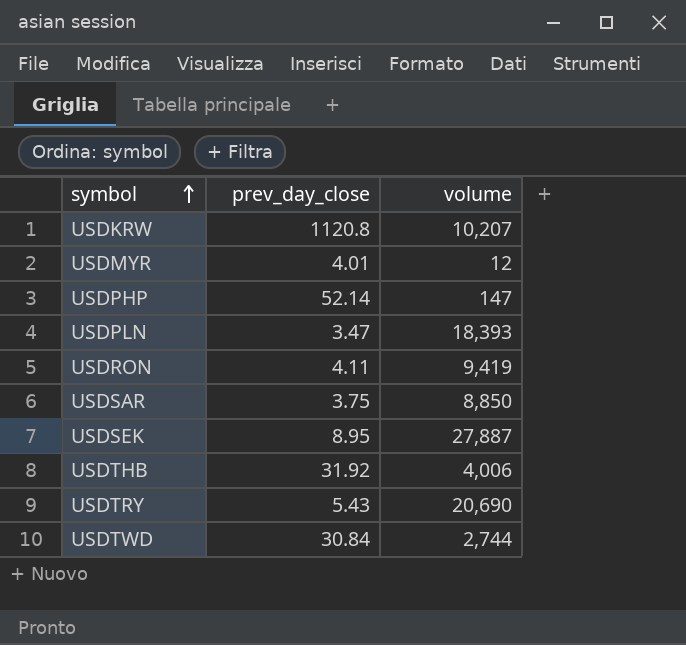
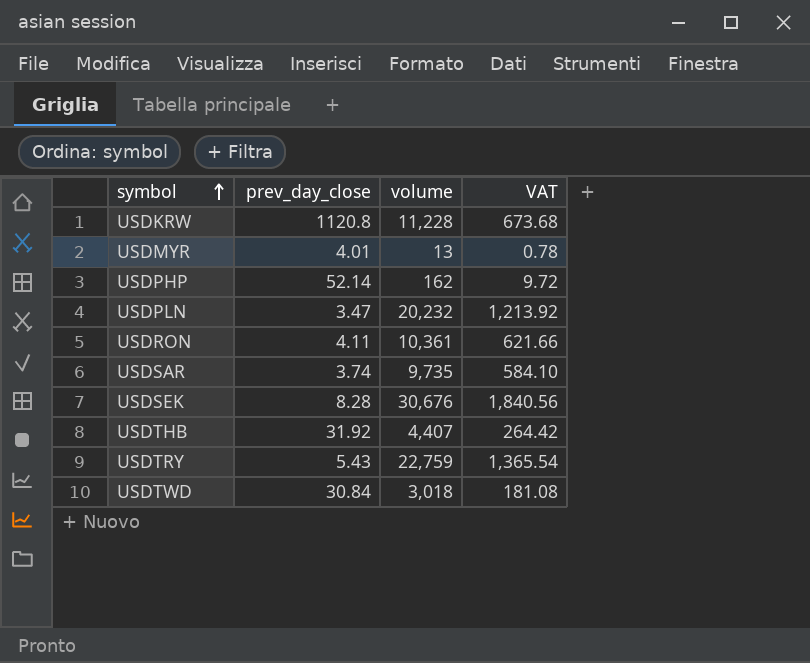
column VAT | formula: none -> [volume] * 0.06
USDKRW | volume: 10,207 -> 11,228
USDMYR | volume: 12 -> 13
USDPHP | volume: 147 -> 162
USDPLN | volume: 18,393 -> 20,232
USDRON | volume: 9,419 -> 10,361
USDSAR | prev_day_close: 3.75 -> 3.74
USDSAR | volume: 8,850 -> 9,735
USDSEK | prev_day_close: 8.95 -> 8.28
USDSEK | volume: 27,887 -> 30,676
USDTHB | volume: 4,006 -> 4,407
USDTRY | volume: 20,690 -> 22,759
USDTWD | volume: 2,744 -> 3,018

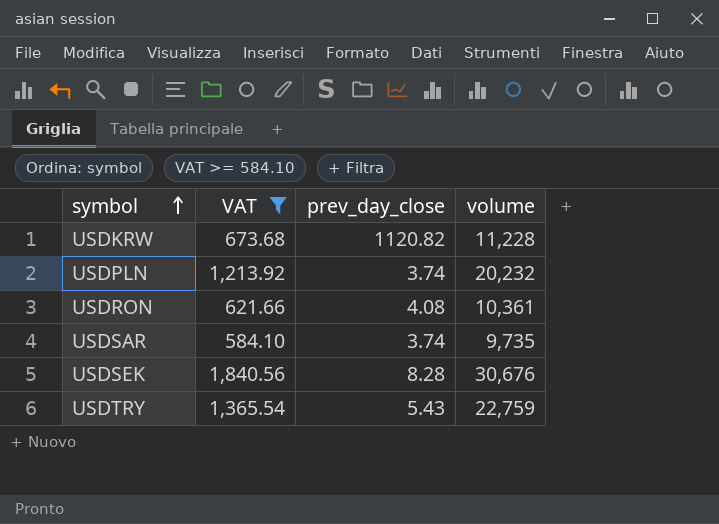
filter: none -> VAT >= 584.10
column VAT | position: 4 -> 2
USDKRW | prev_day_close: 1120.8 -> 1120.82
USDPLN | prev_day_close: 3.47 -> 3.74
USDRON | prev_day_close: 4.11 -> 4.08

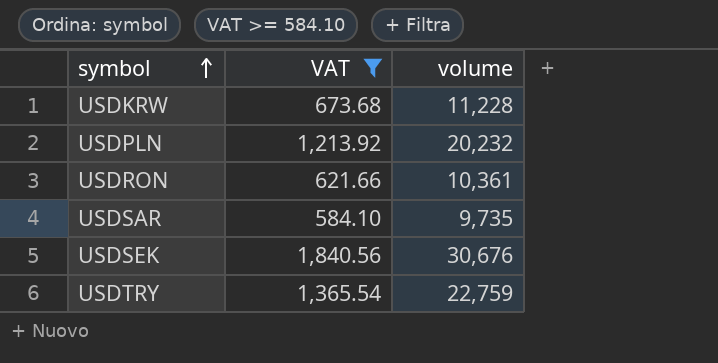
column prev_day_close | position: 3 -> none

